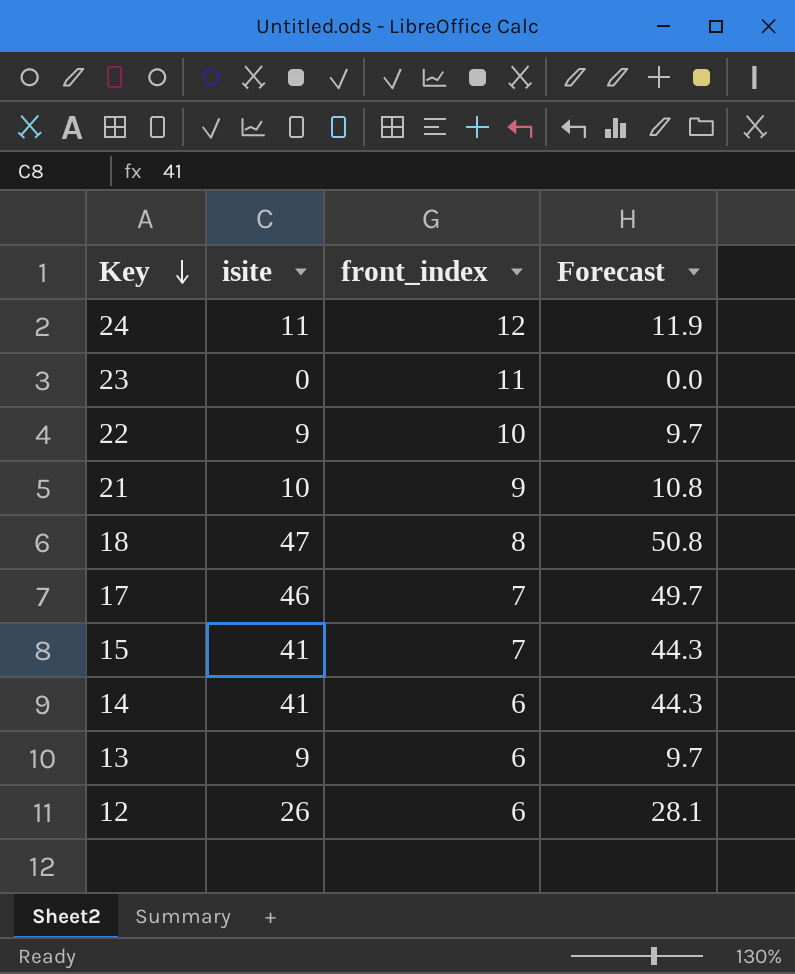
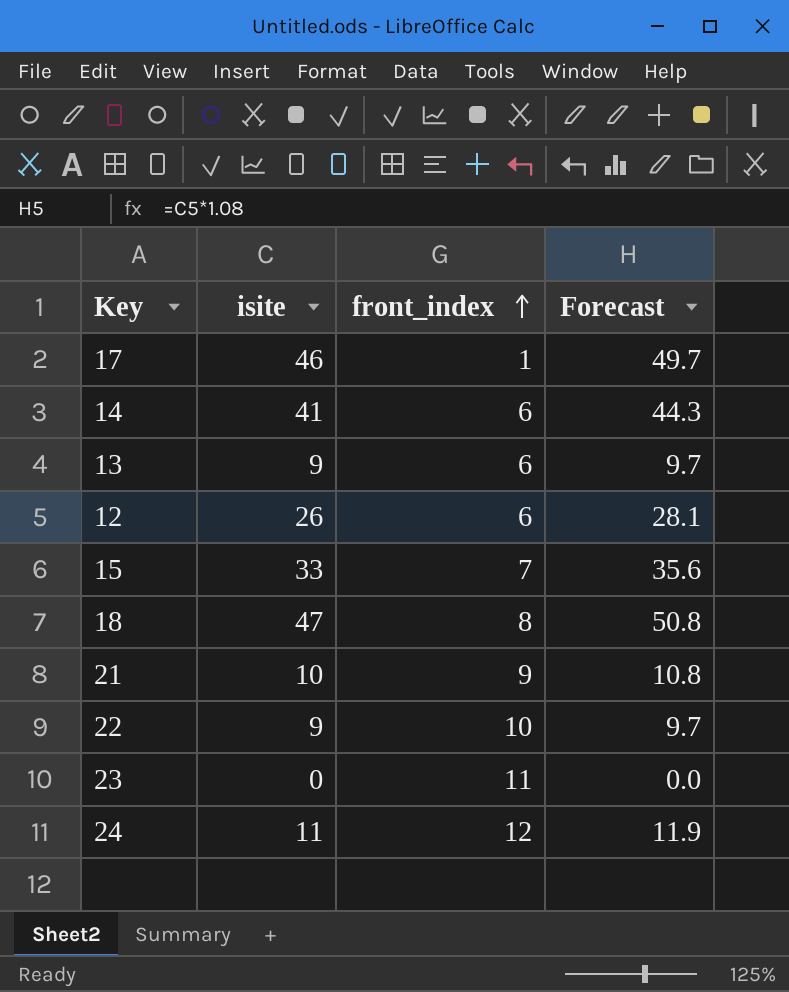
row order: Key descending -> front_index ascending
17 | front_index: 7 -> 1
15 | isite: 41 -> 33
15 | Forecast: 44.3 -> 35.6

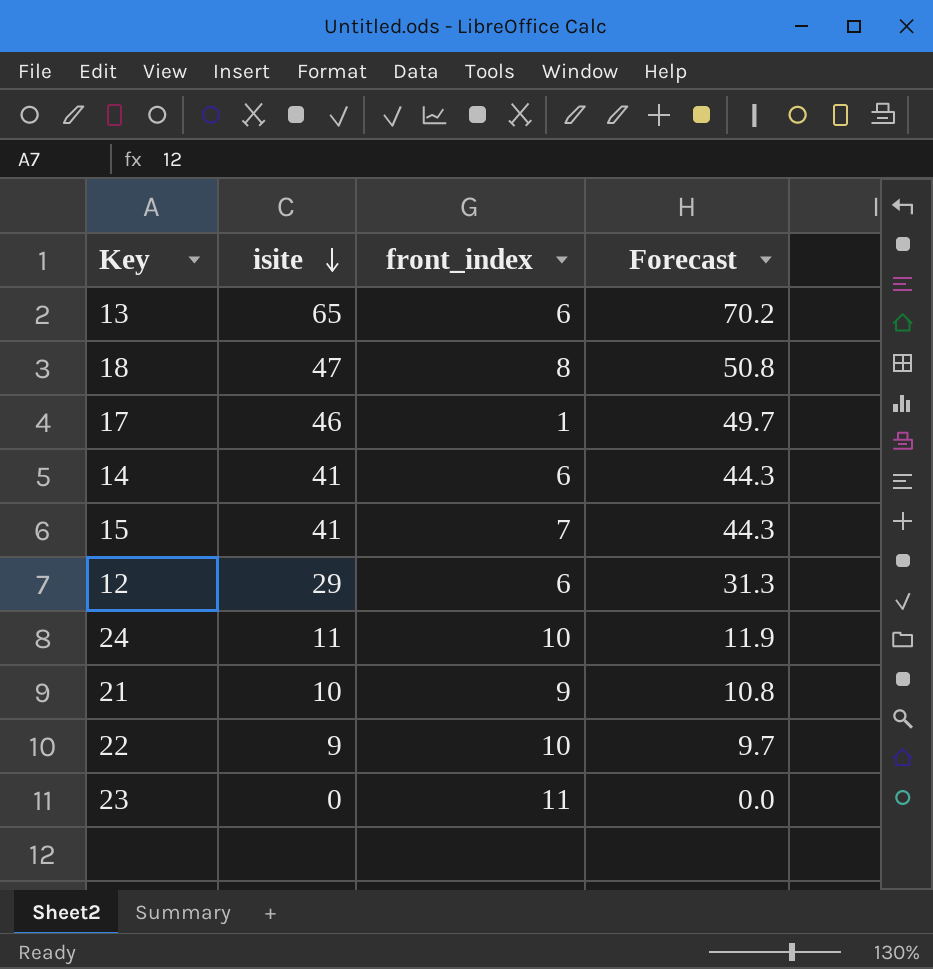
row order: front_index ascending -> isite descending
13 | isite: 9 -> 65
13 | Forecast: 9.7 -> 70.2
15 | isite: 33 -> 41
15 | Forecast: 35.6 -> 44.3
12 | isite: 26 -> 29
12 | Forecast: 28.1 -> 31.3
24 | front_index: 12 -> 10

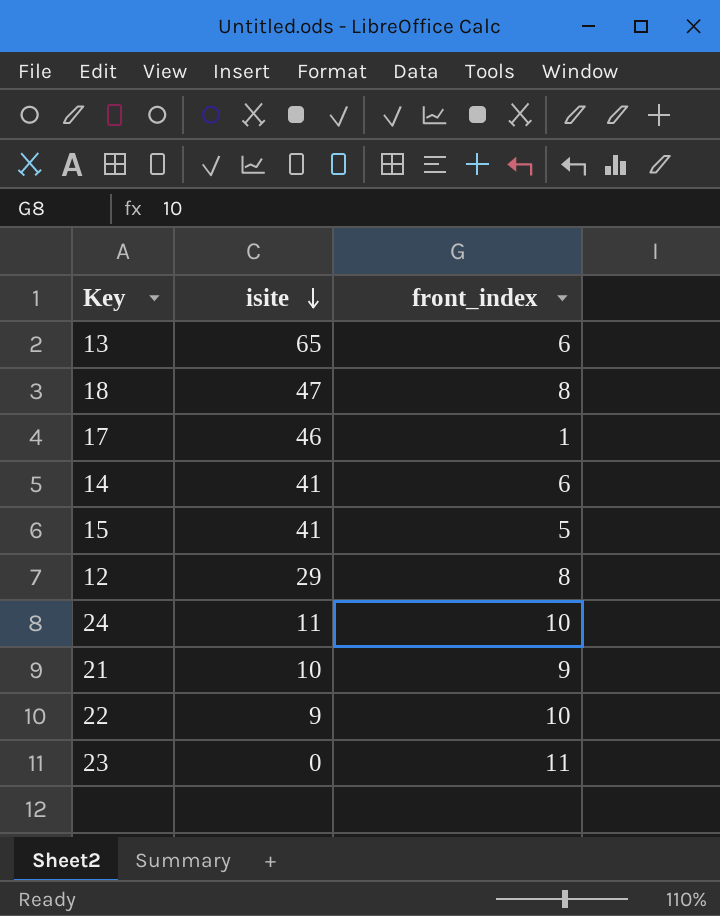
column Forecast | formula: [isite] * 1.08 -> none
15 | front_index: 7 -> 5
12 | front_index: 6 -> 8

